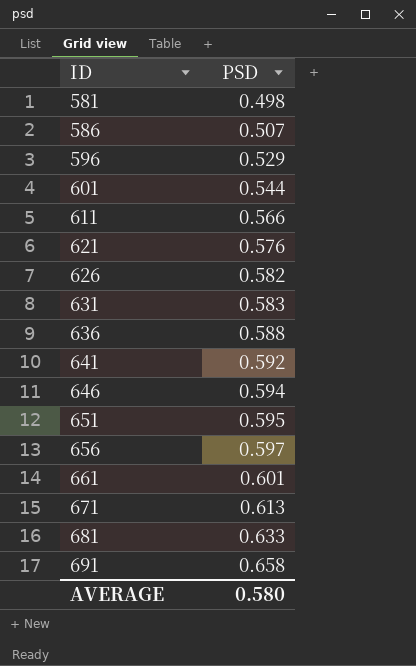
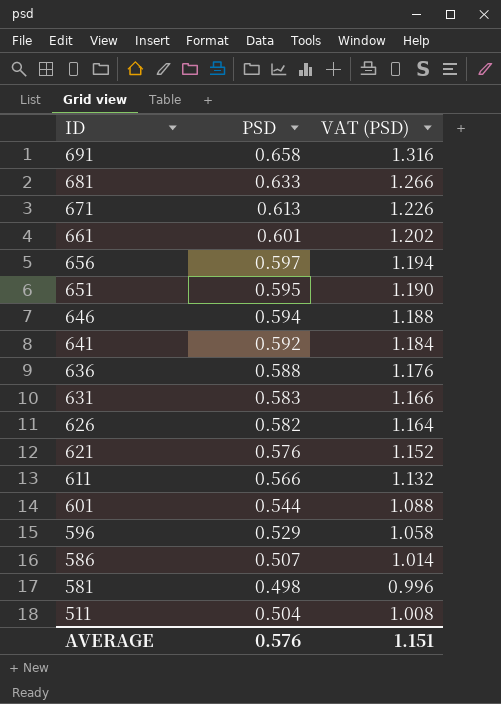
row order: ID ascending -> ID descending
column VAT (PSD) | formula: none -> [PSD] * 2
row 511: none -> 0.504 | 1.008
AVERAGE | PSD: 0.580 -> 0.576

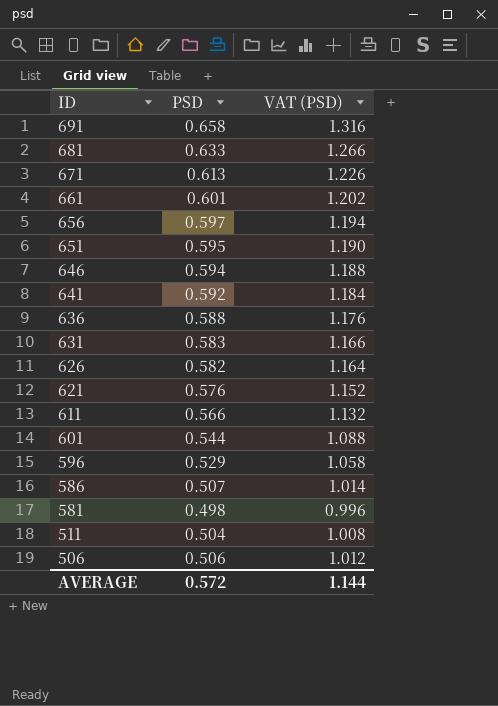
row 506: none -> 0.506 | 1.012
AVERAGE | PSD: 0.576 -> 0.572
AVERAGE | VAT (PSD): 1.151 -> 1.144

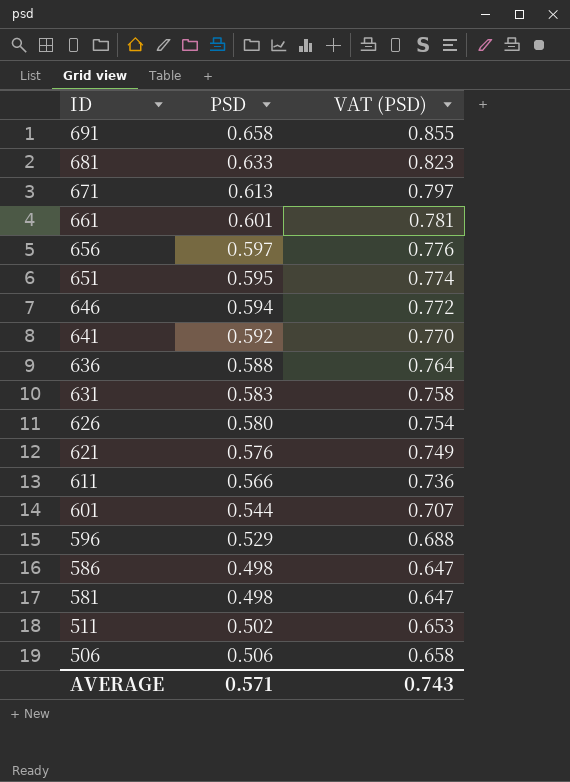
column VAT (PSD) | formula: [PSD] * 2 -> [PSD] * 1.3
626 | PSD: 0.582 -> 0.580
586 | PSD: 0.507 -> 0.498
511 | PSD: 0.504 -> 0.502
AVERAGE | PSD: 0.572 -> 0.571
AVERAGE | VAT (PSD): 1.144 -> 0.743

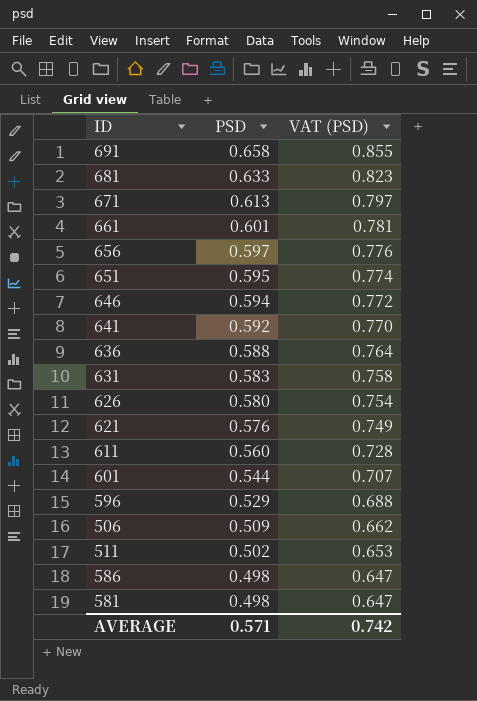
row order: ID descending -> PSD descending
611 | PSD: 0.566 -> 0.560
611 | VAT (PSD): 0.736 -> 0.728
506 | PSD: 0.506 -> 0.509
506 | VAT (PSD): 0.658 -> 0.662
AVERAGE | VAT (PSD): 0.743 -> 0.742

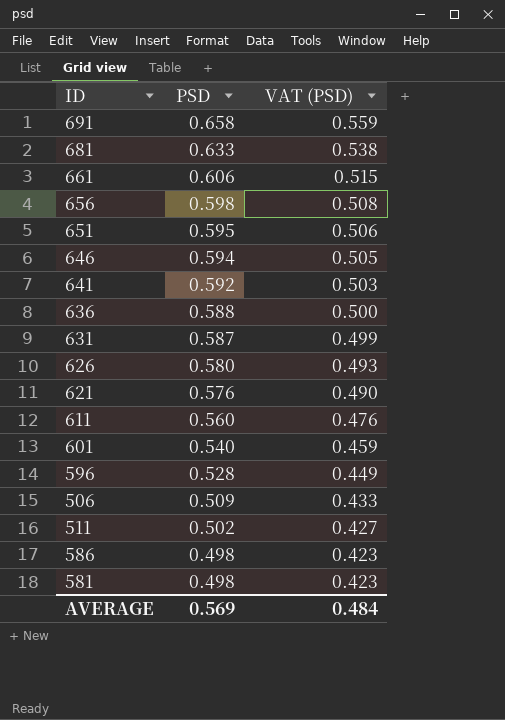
column VAT (PSD) | formula: [PSD] * 1.3 -> [PSD] * 0.85
row 671: 0.613 | 0.797 -> none
661 | PSD: 0.601 -> 0.606
656 | PSD: 0.597 -> 0.598
631 | PSD: 0.583 -> 0.587
601 | PSD: 0.544 -> 0.540
596 | PSD: 0.529 -> 0.528
AVERAGE | PSD: 0.571 -> 0.569
AVERAGE | VAT (PSD): 0.742 -> 0.484

